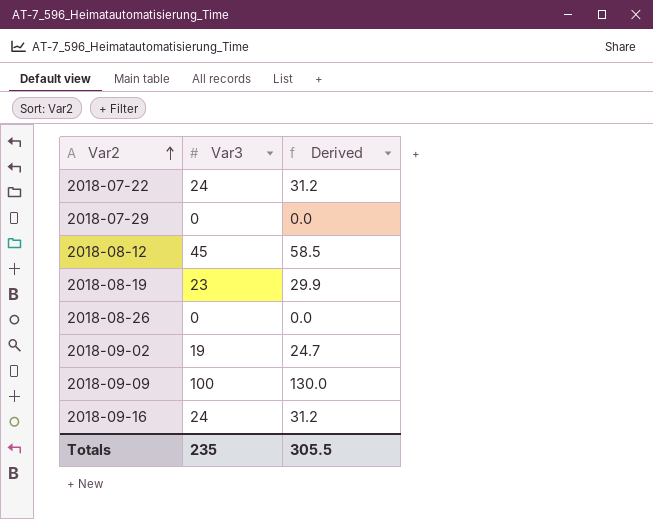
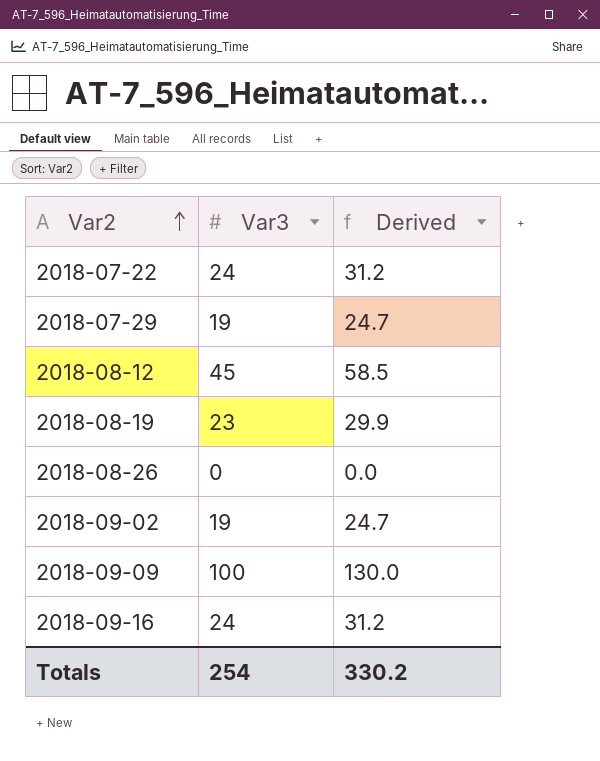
2018-07-29 | Var3: 0 -> 19
2018-07-29 | Derived: 0.0 -> 24.7
Totals | Var3: 235 -> 254
Totals | Derived: 305.5 -> 330.2

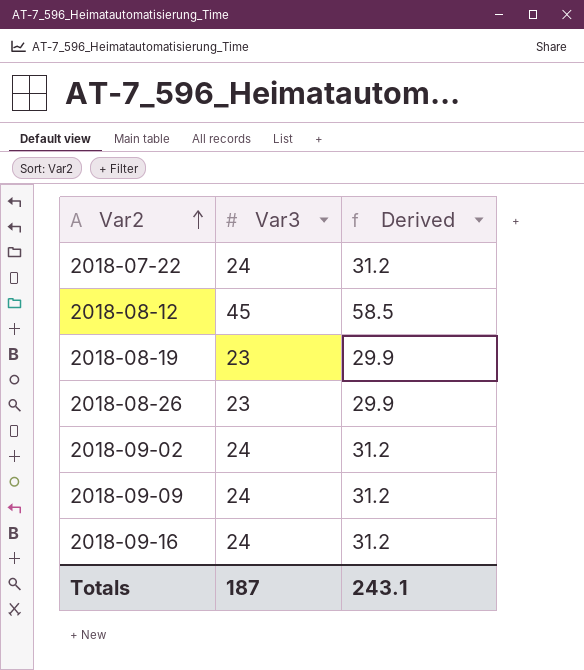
row 2018-07-29: 19 | 24.7 -> none
2018-08-26 | Var3: 0 -> 23
2018-08-26 | Derived: 0.0 -> 29.9
2018-09-02 | Var3: 19 -> 24
2018-09-02 | Derived: 24.7 -> 31.2
2018-09-09 | Var3: 100 -> 24
2018-09-09 | Derived: 130.0 -> 31.2
Totals | Var3: 254 -> 187
Totals | Derived: 330.2 -> 243.1

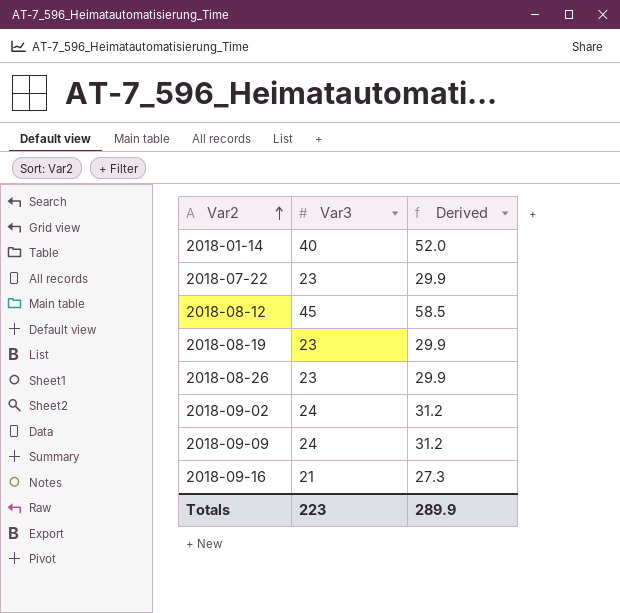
row 2018-01-14: none -> 40 | 52.0
2018-07-22 | Var3: 24 -> 23
2018-07-22 | Derived: 31.2 -> 29.9
2018-09-16 | Var3: 24 -> 21
2018-09-16 | Derived: 31.2 -> 27.3
Totals | Var3: 187 -> 223
Totals | Derived: 243.1 -> 289.9

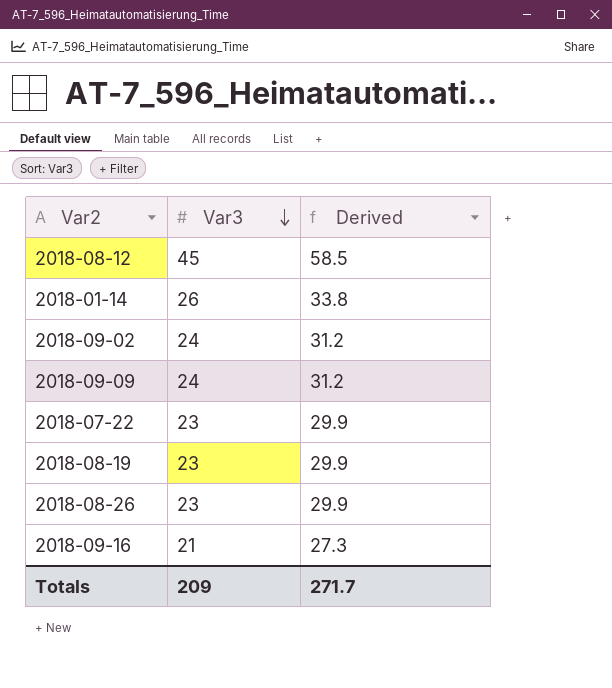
row order: Var2 ascending -> Var3 descending
2018-01-14 | Var3: 40 -> 26
2018-01-14 | Derived: 52.0 -> 33.8
Totals | Var3: 223 -> 209
Totals | Derived: 289.9 -> 271.7

